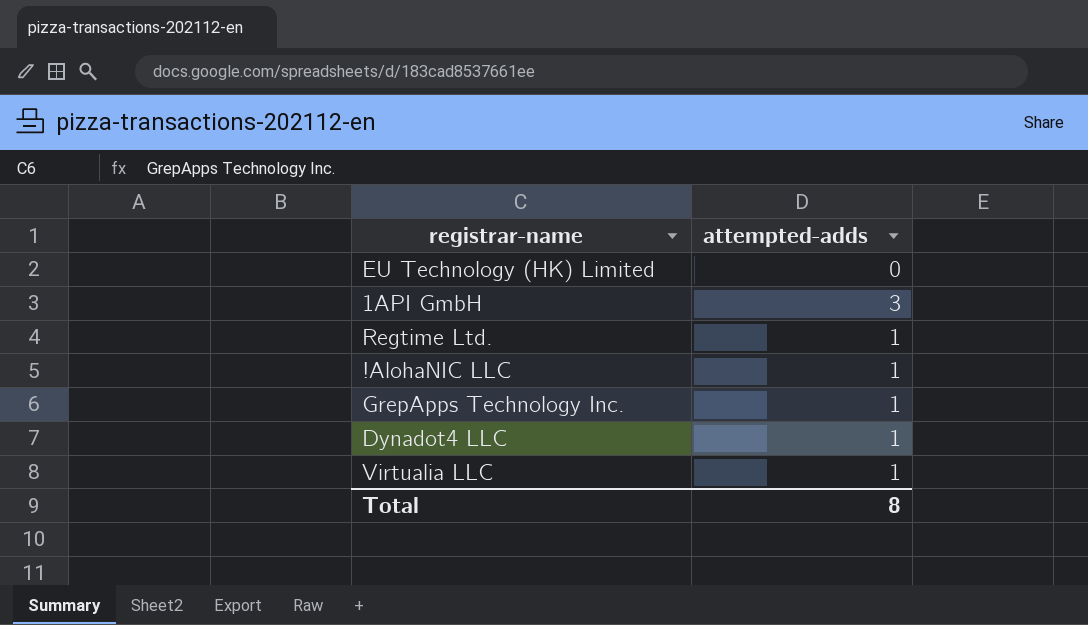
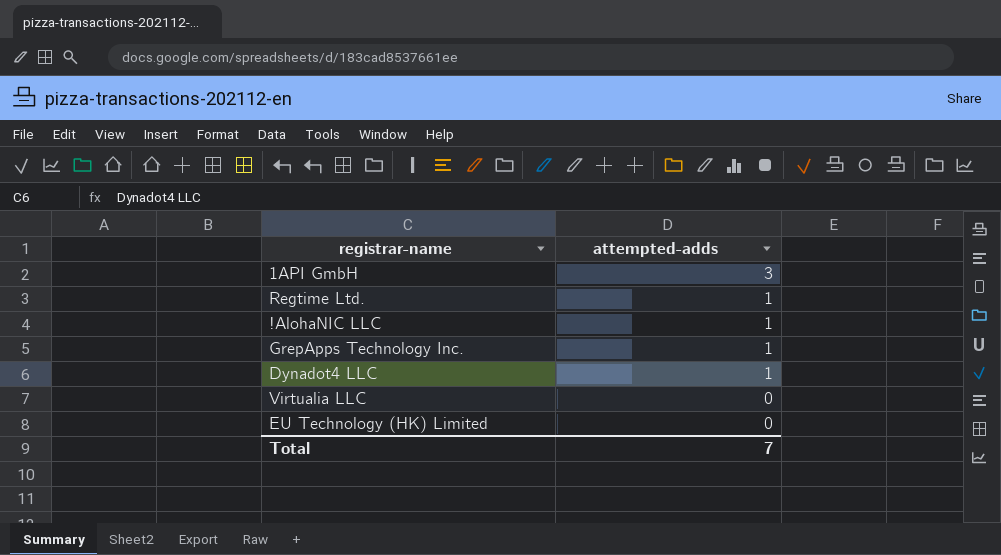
row order: none -> attempted-adds descending
Virtualia LLC | attempted-adds: 1 -> 0
Total | attempted-adds: 8 -> 7

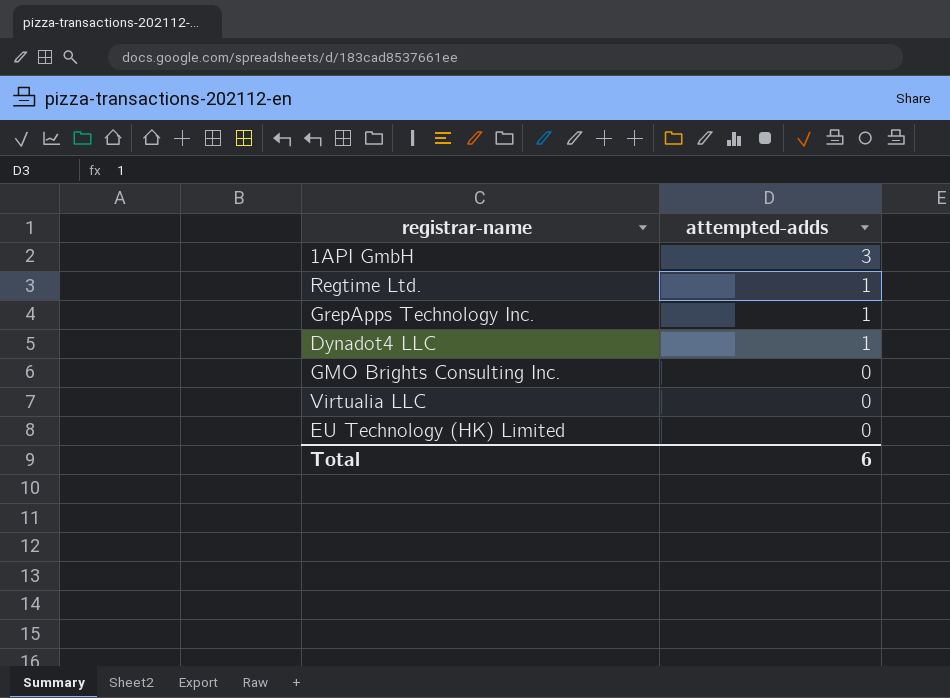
row !AlohaNIC LLC: 1 -> none
row GMO Brights Consulting Inc.: none -> 0
Total | attempted-adds: 7 -> 6

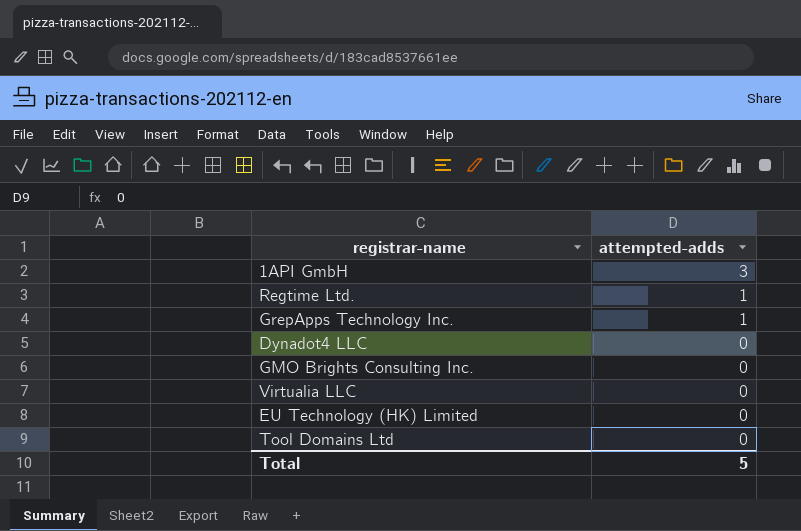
Dynadot4 LLC | attempted-adds: 1 -> 0
row Tool Domains Ltd: none -> 0
Total | attempted-adds: 6 -> 5

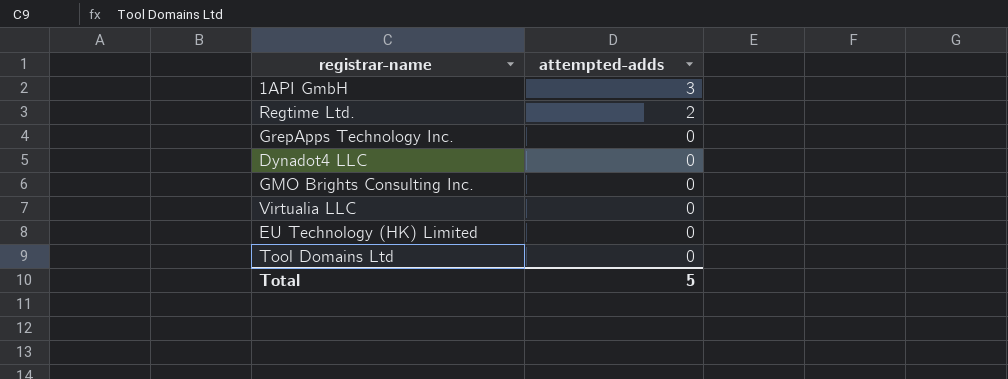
Regtime Ltd. | attempted-adds: 1 -> 2
GrepApps Technology Inc. | attempted-adds: 1 -> 0

